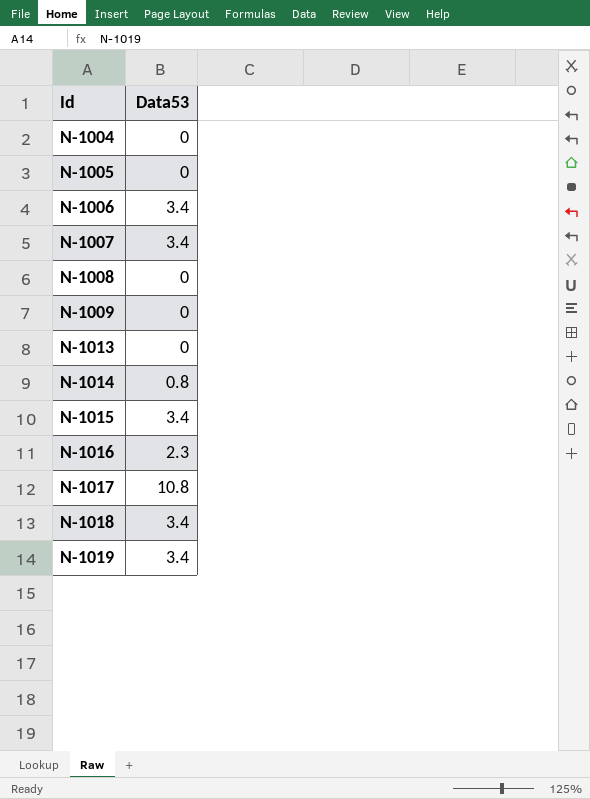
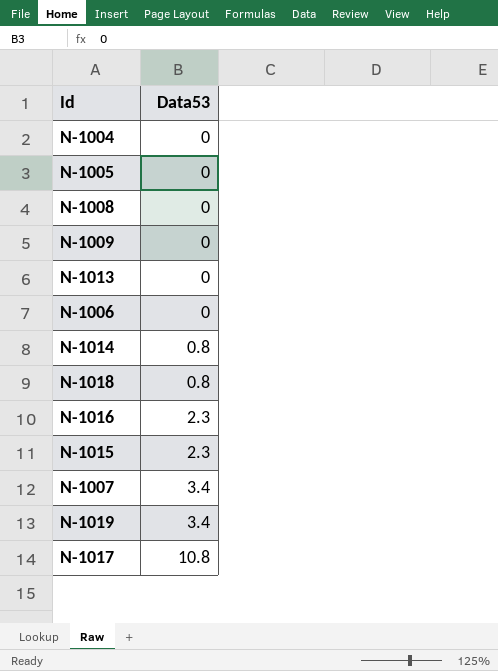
row order: Id ascending -> Data53 ascending
N-1006 | Data53: 3.4 -> 0
N-1018 | Data53: 3.4 -> 0.8
N-1015 | Data53: 3.4 -> 2.3

